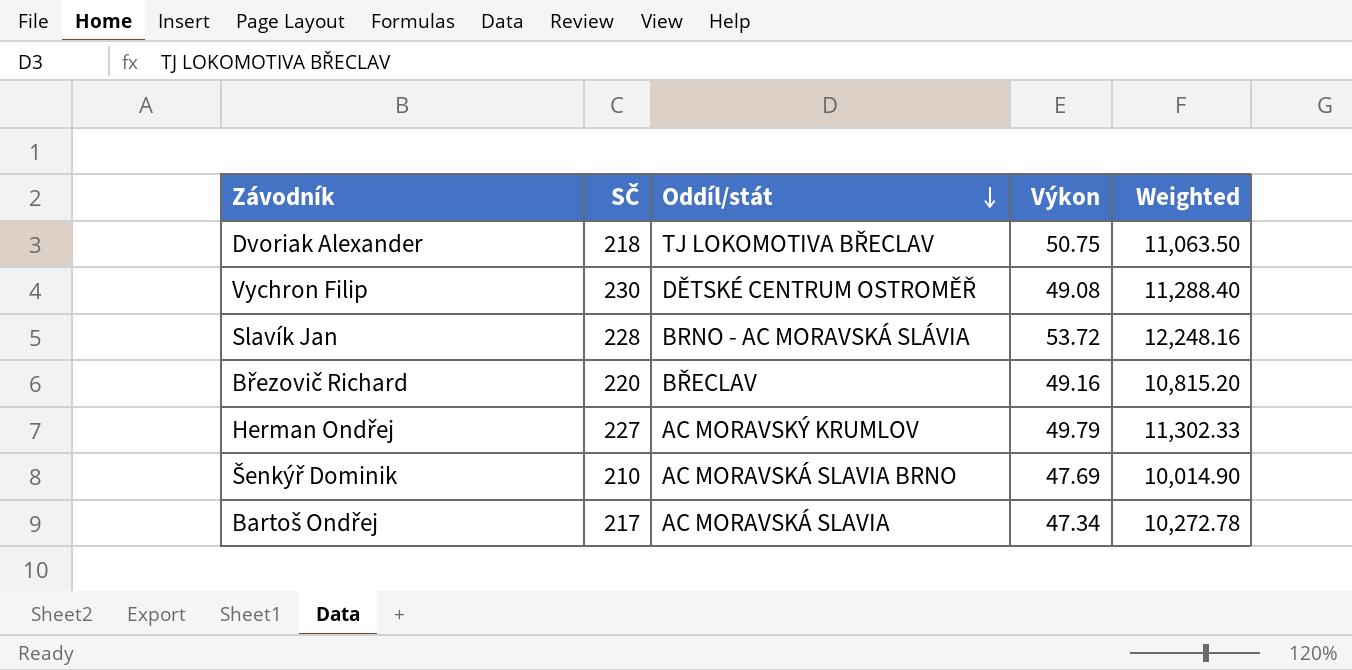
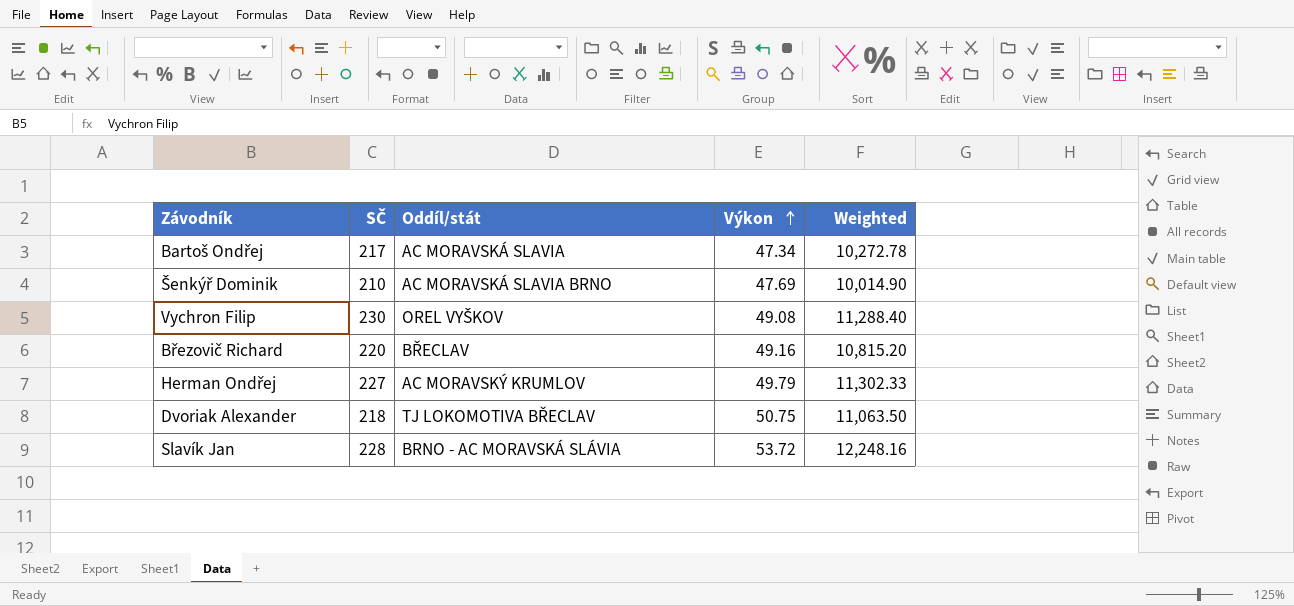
row order: Oddíl/stát descending -> Výkon ascending
Vychron Filip | Oddíl/stát: DĚTSKÉ CENTRUM OSTROMĚŘ -> OREL VYŠKOV

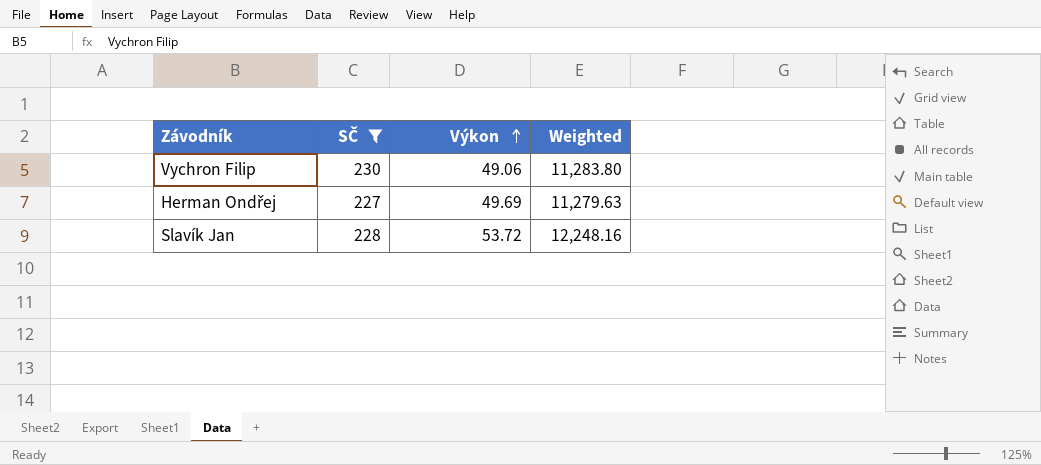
filter: none -> SČ >= 227
column Oddíl/stát | position: 3 -> none
Vychron Filip | Výkon: 49.08 -> 49.06
Vychron Filip | Weighted: 11,288.40 -> 11,283.80
Herman Ondřej | Výkon: 49.79 -> 49.69
Herman Ondřej | Weighted: 11,302.33 -> 11,279.63

